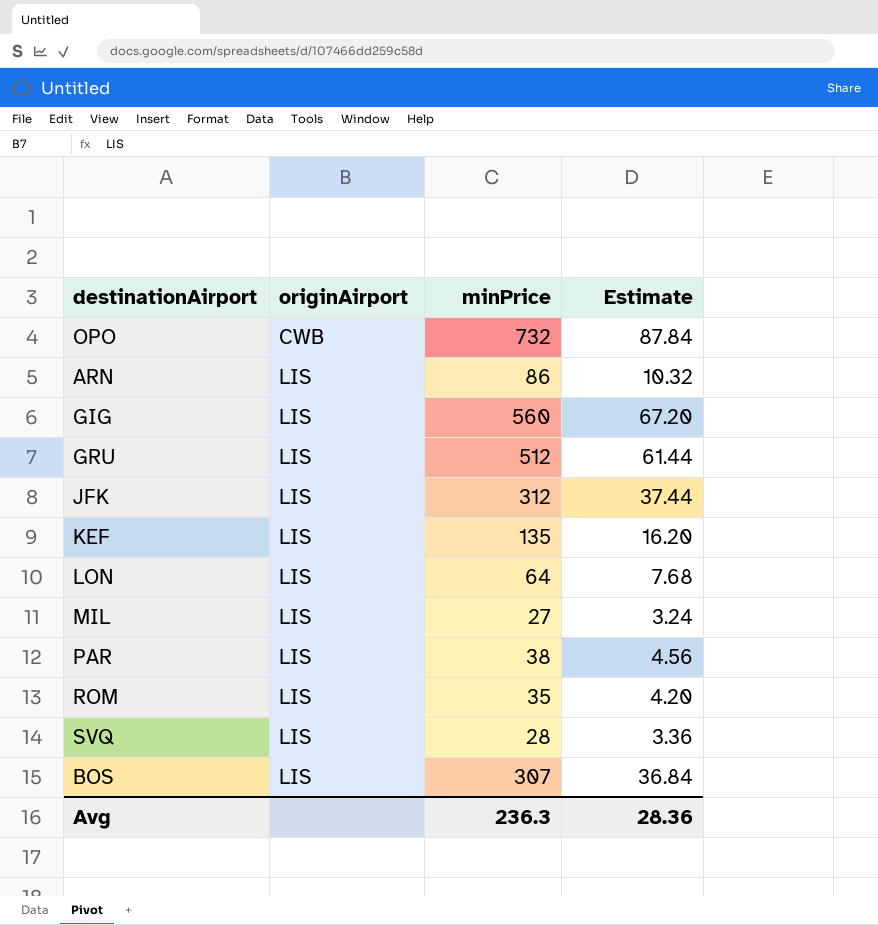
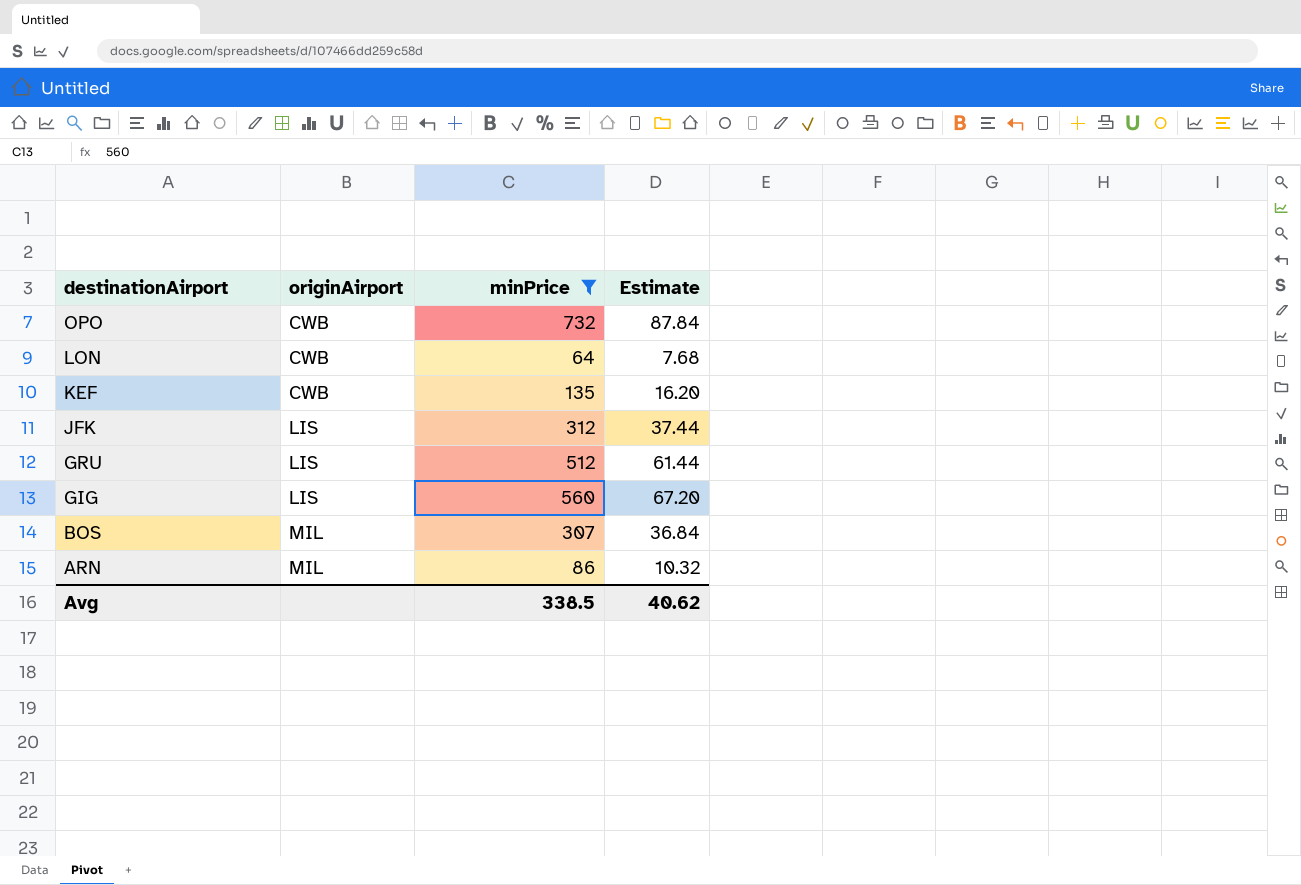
filter: none -> minPrice >= 64
row order: originAirport ascending -> destinationAirport descending
LON | originAirport: LIS -> CWB
KEF | originAirport: LIS -> CWB
BOS | originAirport: LIS -> MIL
ARN | originAirport: LIS -> MIL
Avg | minPrice: 236.3 -> 338.5
Avg | Estimate: 28.36 -> 40.62

